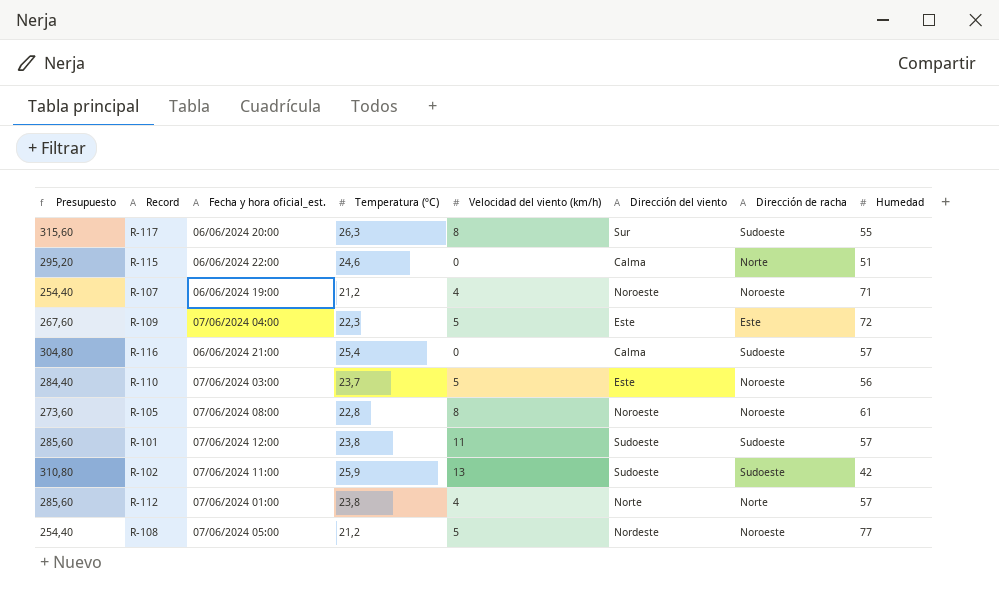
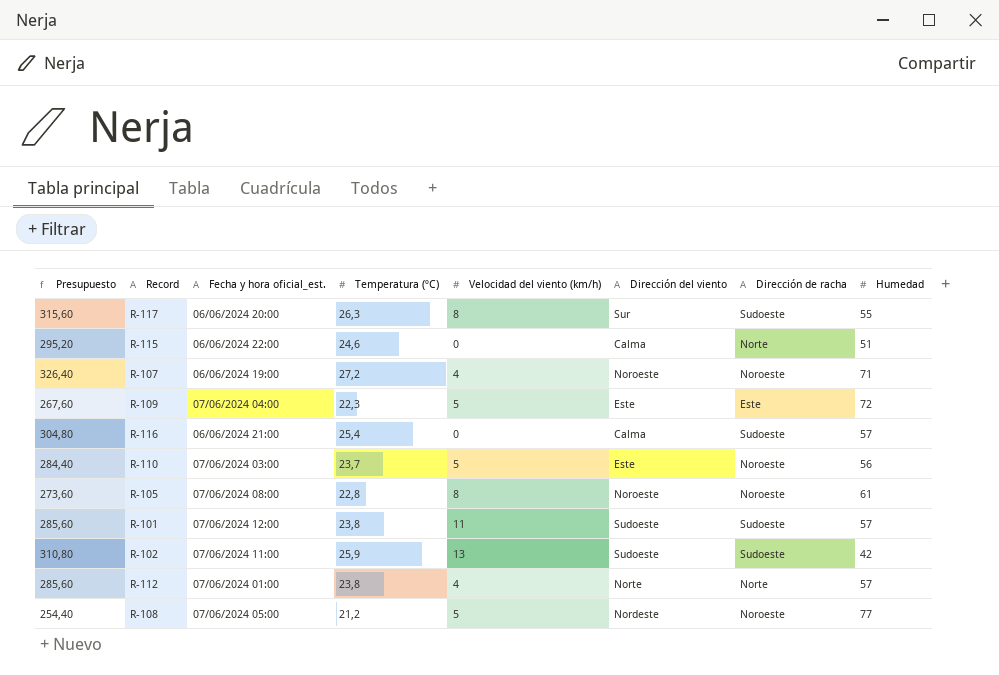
R-107 | Presupuesto: 254,40 -> 326,40
R-107 | Temperatura (ºC): 21,2 -> 27,2

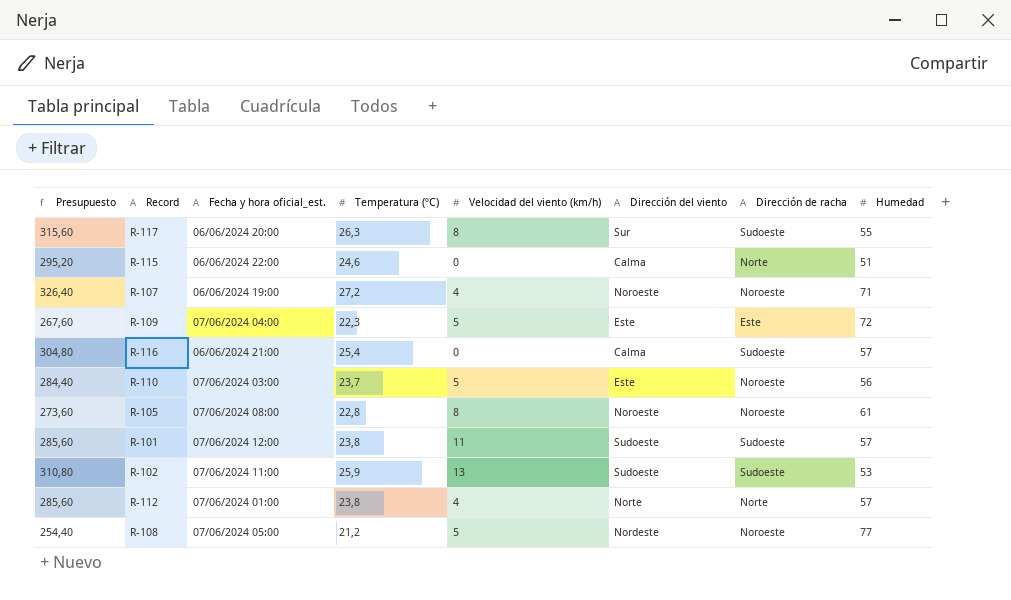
R-102 | Humedad: 42 -> 53

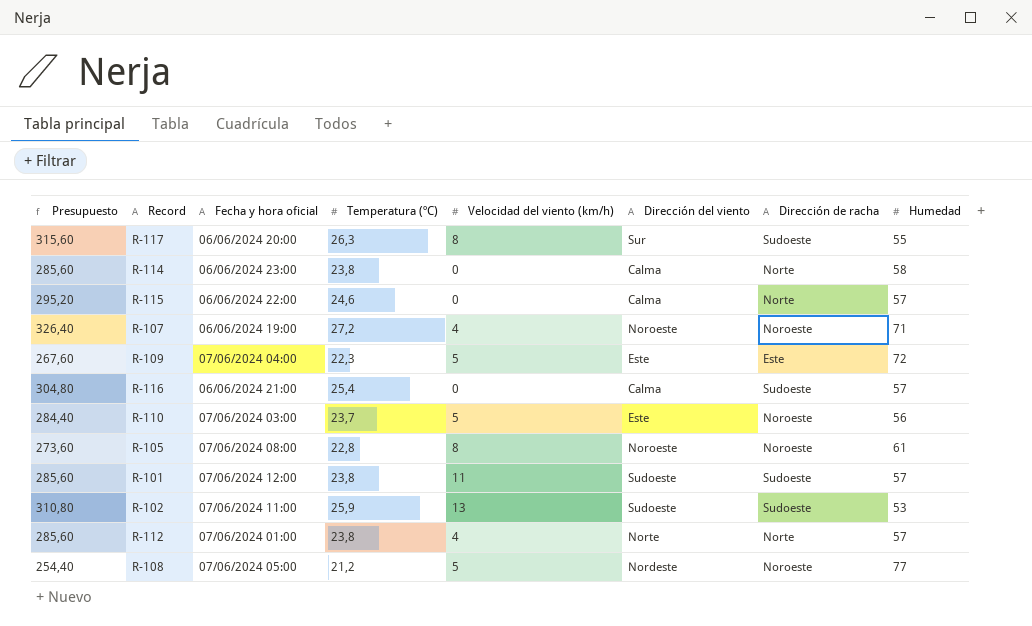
column name: Fecha y hora oficial_est. -> Fecha y hora oficial
row R-114: none -> 285,60 | 06/06/2024 23:00 | 23,8 | 0 | Calma | Norte | 58
R-115 | Humedad: 51 -> 57

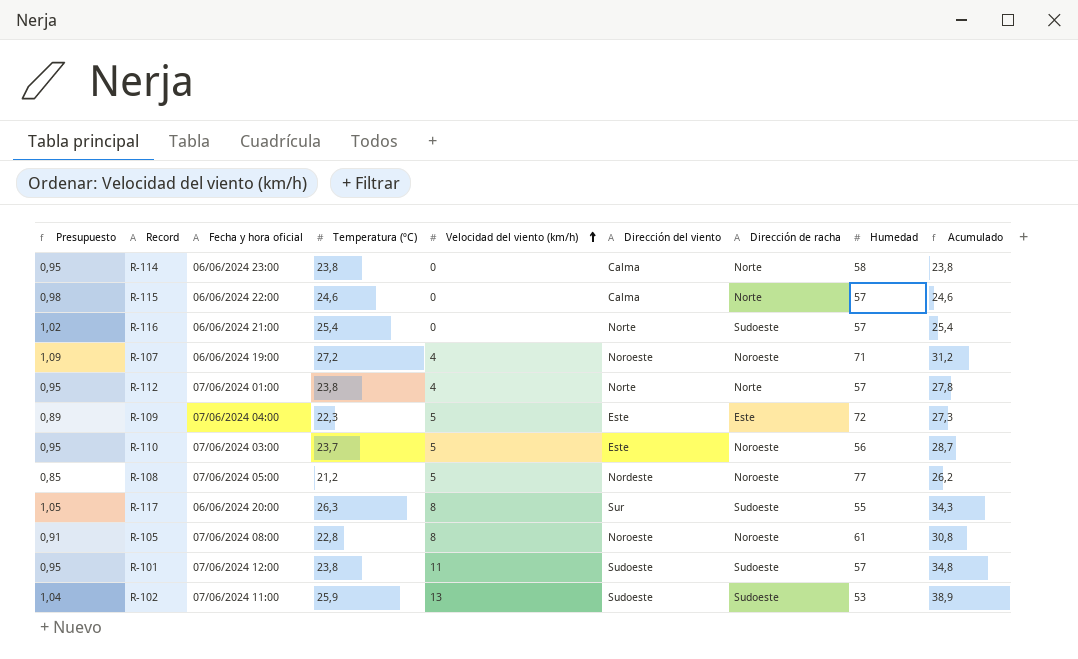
row order: none -> Velocidad del viento (km/h) ascending
column Presupuesto | formula: [Temperatura (ºC)] * 12 -> [Temperatura (ºC)] * 0,04
column Acumulado | formula: none -> [Temperatura (ºC)] + [Velocidad del viento (km/h)]
R-116 | Dirección del viento: Calma -> Norte

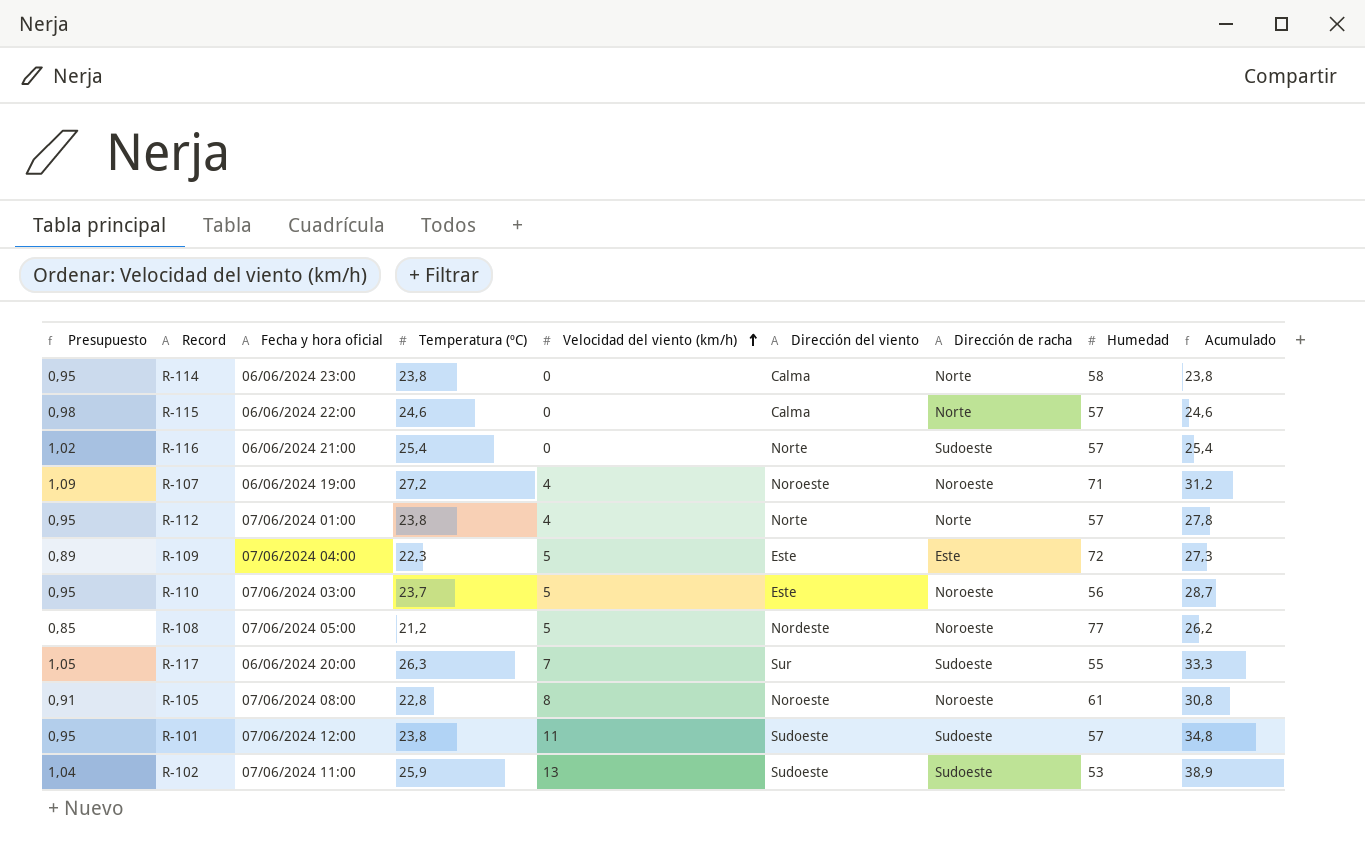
R-117 | Velocidad del viento (km/h): 8 -> 7
R-117 | Acumulado: 34,3 -> 33,3

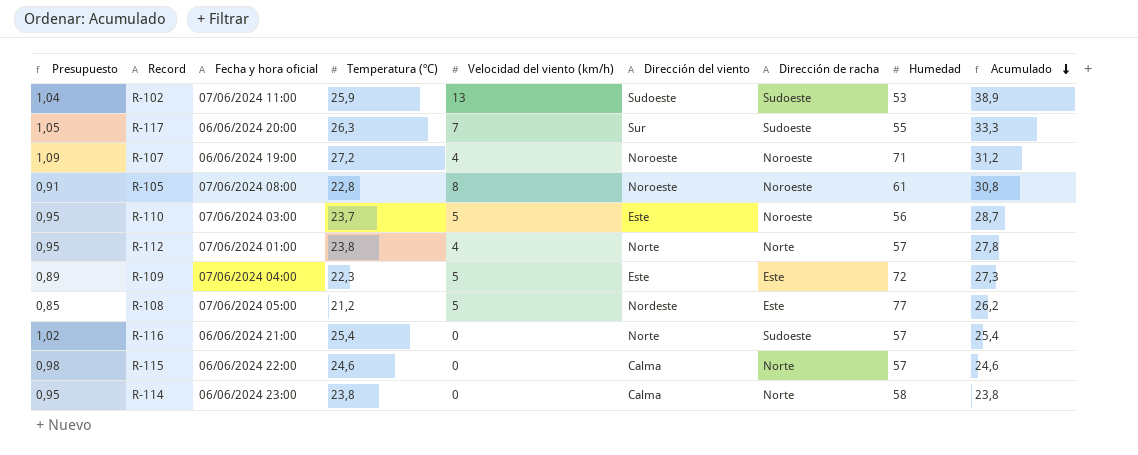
row order: Velocidad del viento (km/h) ascending -> Acumulado descending
row R-101: 0,95 | 07/06/2024 12:00 | 23,8 | 11 | Sudoeste | Sudoeste | 57 | 34,8 -> none
R-108 | Dirección de racha: Noroeste -> Este

